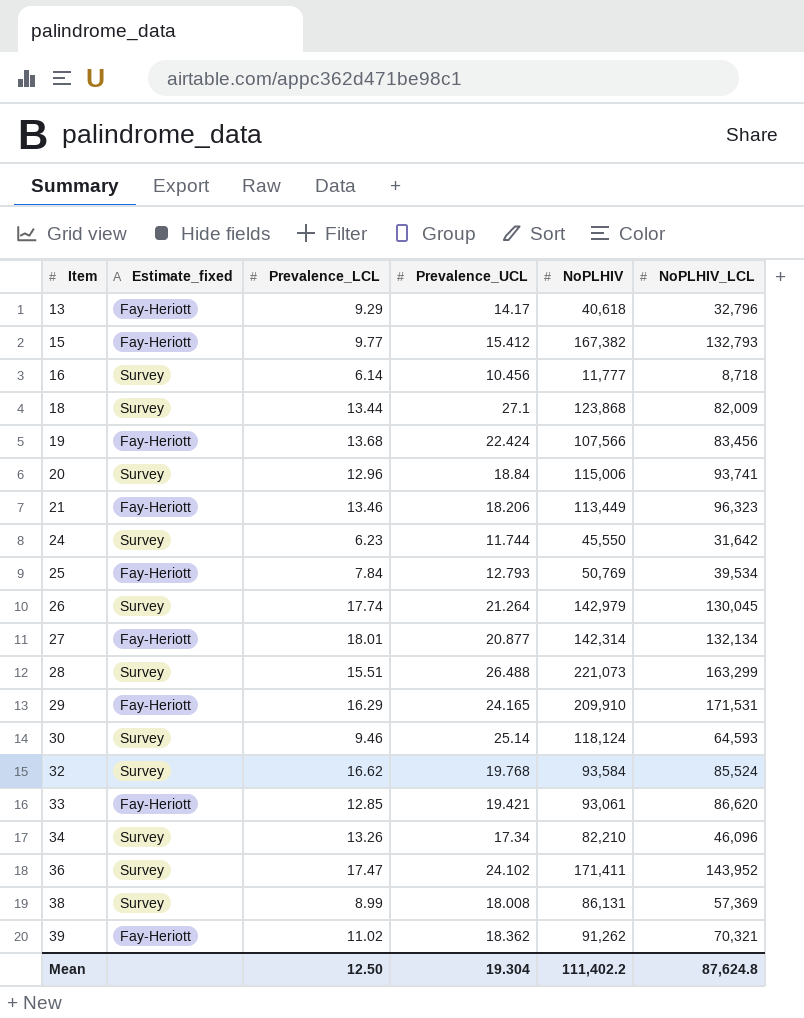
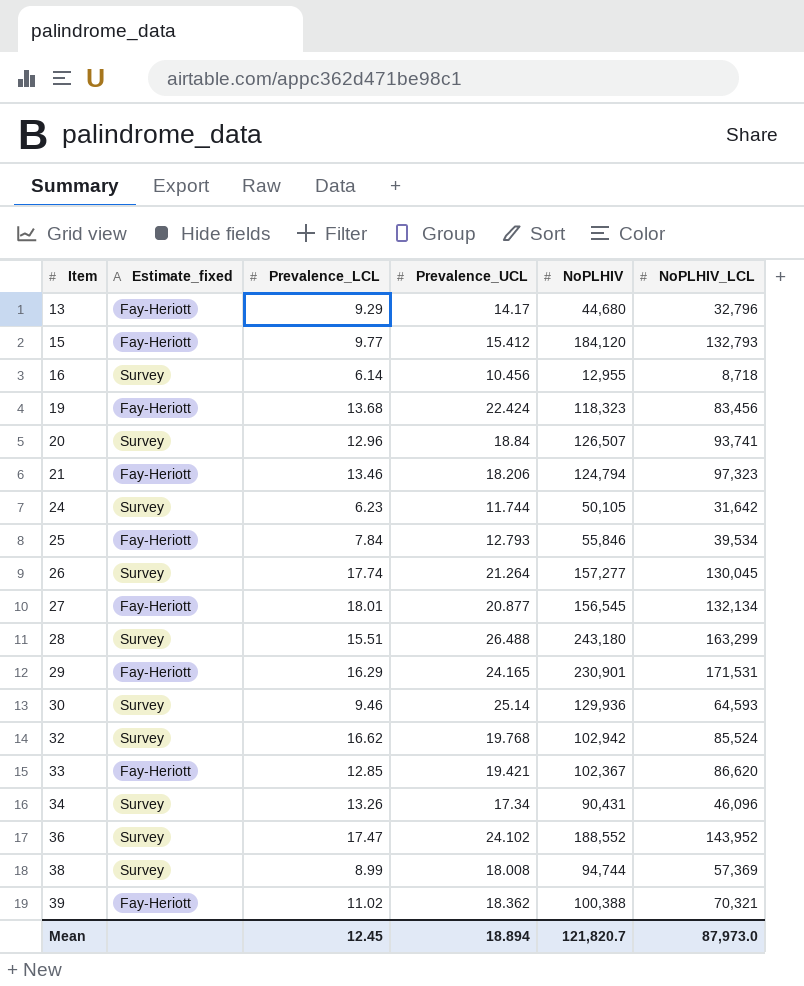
row 18: Survey | 13.44 | 27.1 | 123,868 | 82,009 -> none
13 | NoPLHIV: 40,618 -> 44,680
15 | NoPLHIV: 167,382 -> 184,120
16 | NoPLHIV: 11,777 -> 12,955
19 | NoPLHIV: 107,566 -> 118,323
20 | NoPLHIV: 115,006 -> 126,507
21 | NoPLHIV: 113,449 -> 124,794
21 | NoPLHIV_LCL: 96,323 -> 97,323
24 | NoPLHIV: 45,550 -> 50,105
25 | NoPLHIV: 50,769 -> 55,846
26 | NoPLHIV: 142,979 -> 157,277
27 | NoPLHIV: 142,314 -> 156,545
28 | NoPLHIV: 221,073 -> 243,180
29 | NoPLHIV: 209,910 -> 230,901
30 | NoPLHIV: 118,124 -> 129,936
32 | NoPLHIV: 93,584 -> 102,942
33 | NoPLHIV: 93,061 -> 102,367
34 | NoPLHIV: 82,210 -> 90,431
36 | NoPLHIV: 171,411 -> 188,552
38 | NoPLHIV: 86,131 -> 94,744
39 | NoPLHIV: 91,262 -> 100,388
Mean | Prevalence_LCL: 12.50 -> 12.45
Mean | Prevalence_UCL: 19.304 -> 18.894
Mean | NoPLHIV: 111,402.2 -> 121,820.7
Mean | NoPLHIV_LCL: 87,624.8 -> 87,973.0

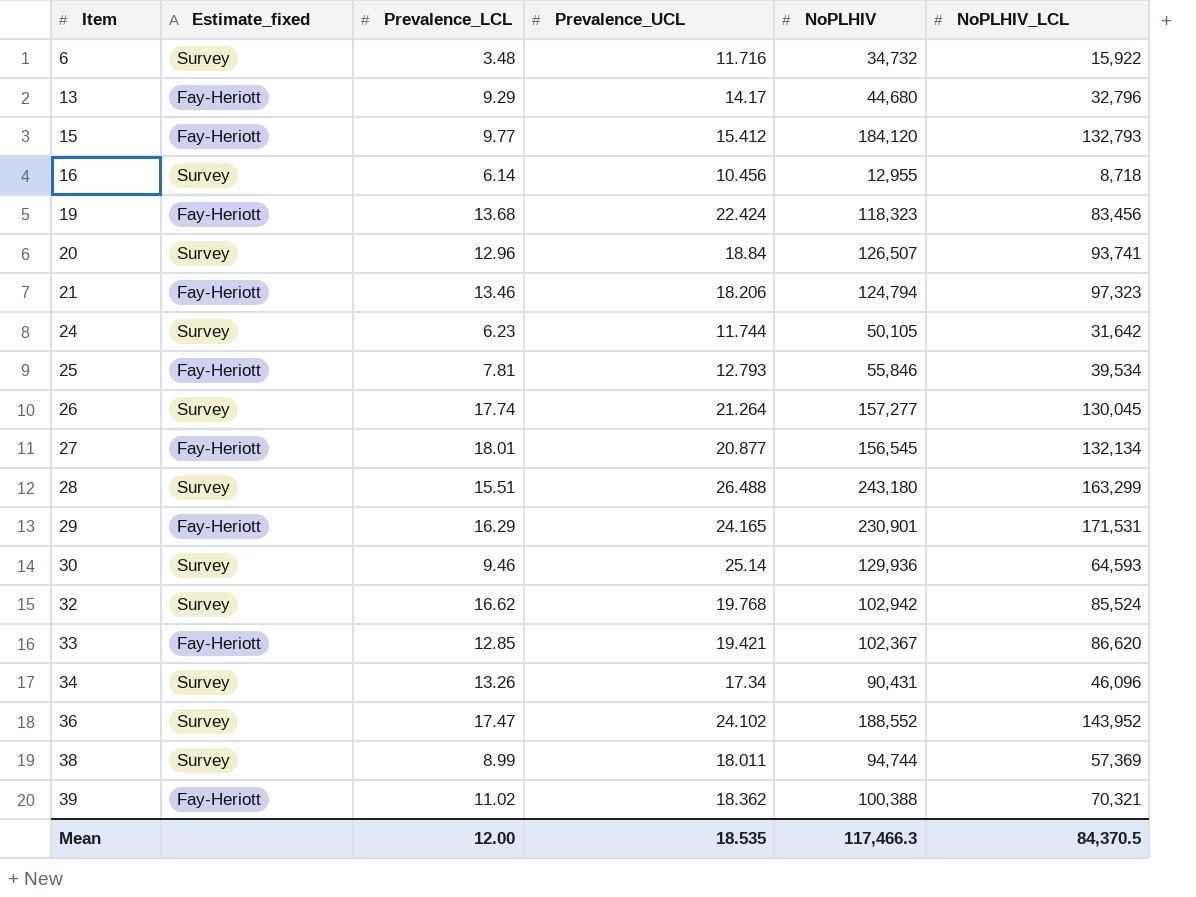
row 6: none -> Survey | 3.48 | 11.716 | 34,732 | 15,922
25 | Prevalence_LCL: 7.84 -> 7.81
38 | Prevalence_UCL: 18.008 -> 18.011
Mean | Prevalence_LCL: 12.45 -> 12.00
Mean | Prevalence_UCL: 18.894 -> 18.535
Mean | NoPLHIV: 121,820.7 -> 117,466.3
Mean | NoPLHIV_LCL: 87,973.0 -> 84,370.5

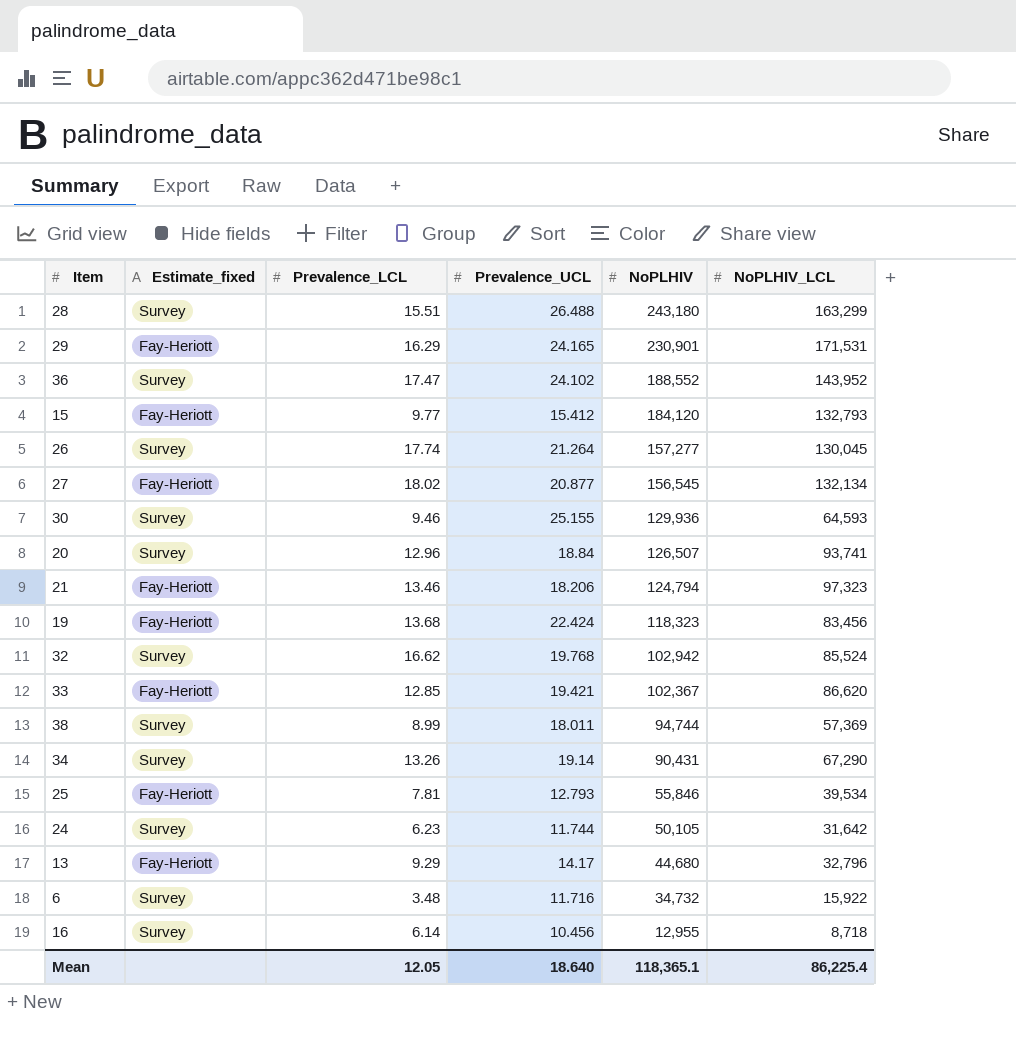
row order: Item ascending -> NoPLHIV descending
row 39: Fay-Heriott | 11.02 | 18.362 | 100,388 | 70,321 -> none
27 | Prevalence_LCL: 18.01 -> 18.02
30 | Prevalence_UCL: 25.14 -> 25.155
34 | Prevalence_UCL: 17.34 -> 19.14
34 | NoPLHIV_LCL: 46,096 -> 67,290
Mean | Prevalence_LCL: 12.00 -> 12.05
Mean | Prevalence_UCL: 18.535 -> 18.640
Mean | NoPLHIV: 117,466.3 -> 118,365.1
Mean | NoPLHIV_LCL: 84,370.5 -> 86,225.4

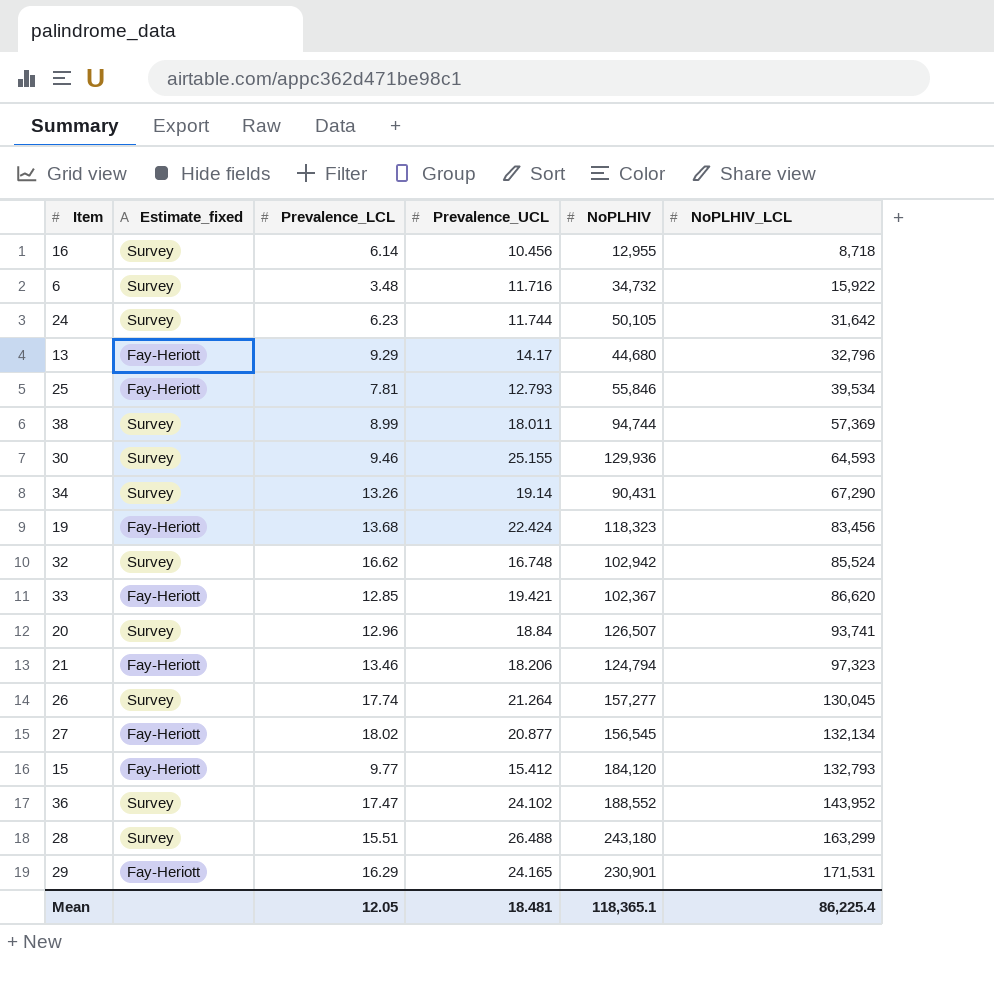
row order: NoPLHIV descending -> NoPLHIV_LCL ascending
32 | Prevalence_UCL: 19.768 -> 16.748
Mean | Prevalence_UCL: 18.640 -> 18.481

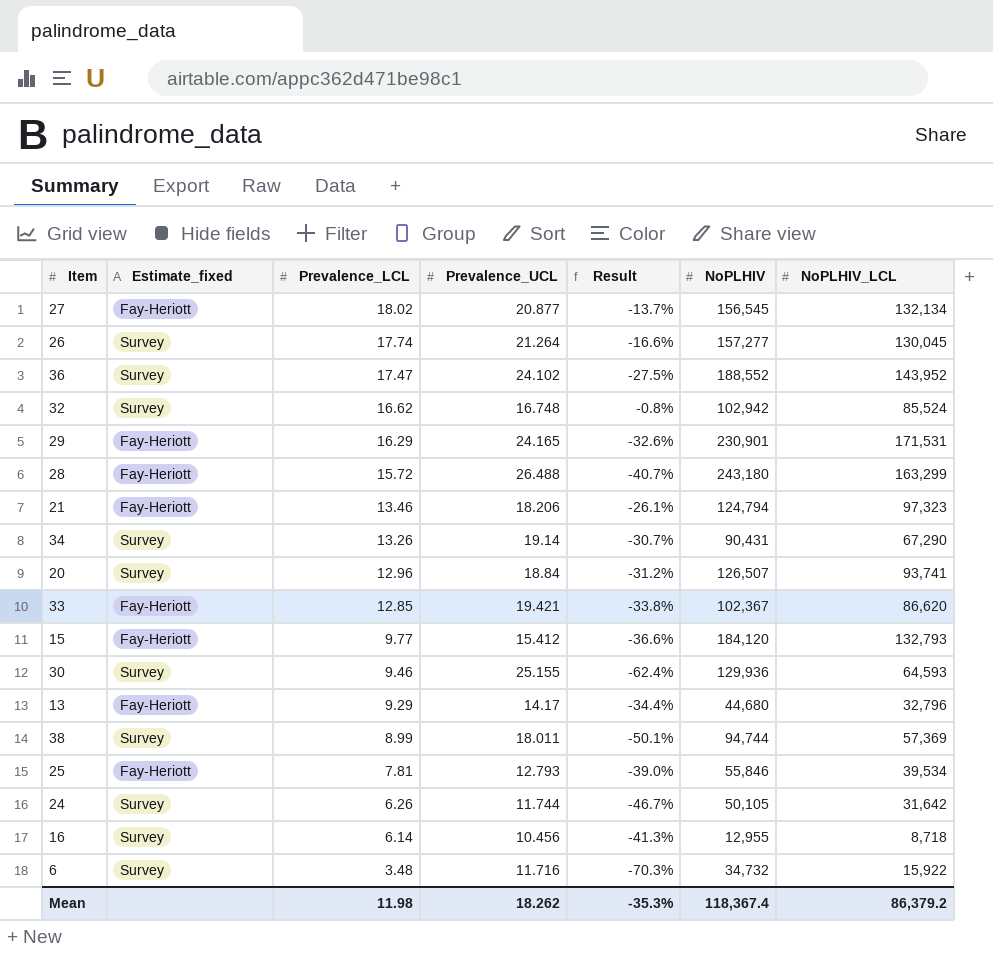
row order: NoPLHIV_LCL ascending -> Prevalence_LCL descending
column Result | formula: none -> ([Prevalence_LCL] - [Prevalence_UCL]) / [Prevalence_UCL]
row 19: Fay-Heriott | 13.68 | 22.424 | 118,323 | 83,456 -> none
28 | Estimate_fixed: Survey -> Fay-Heriott
28 | Prevalence_LCL: 15.51 -> 15.72
24 | Prevalence_LCL: 6.23 -> 6.26
Mean | Prevalence_LCL: 12.05 -> 11.98
Mean | Prevalence_UCL: 18.481 -> 18.262
Mean | NoPLHIV: 118,365.1 -> 118,367.4
Mean | NoPLHIV_LCL: 86,225.4 -> 86,379.2

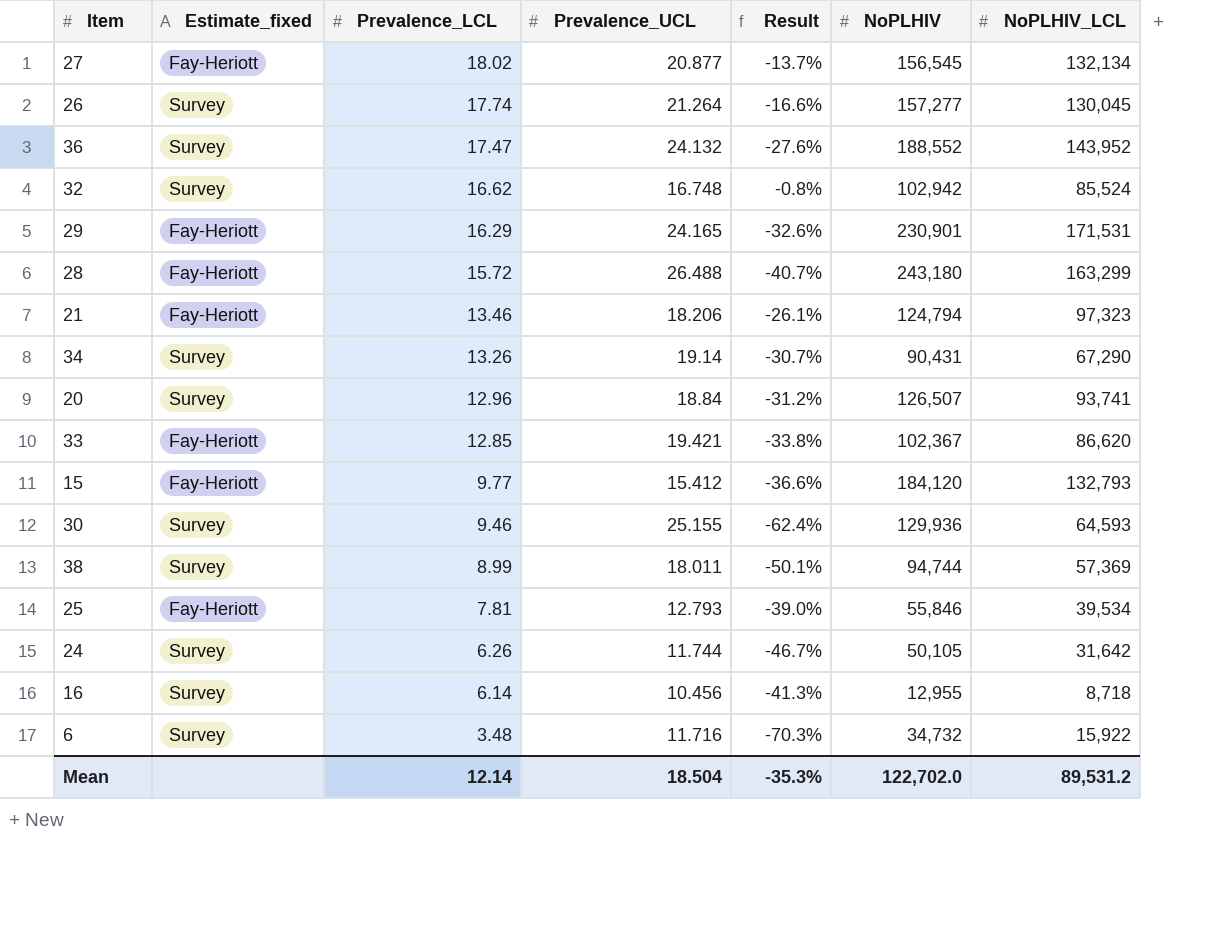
row 13: Fay-Heriott | 9.29 | 14.17 | -34.4% | 44,680 | 32,796 -> none
36 | Prevalence_UCL: 24.102 -> 24.132
36 | Result: -27.5% -> -27.6%
Mean | Prevalence_LCL: 11.98 -> 12.14
Mean | Prevalence_UCL: 18.262 -> 18.504
Mean | NoPLHIV: 118,367.4 -> 122,702.0
Mean | NoPLHIV_LCL: 86,379.2 -> 89,531.2

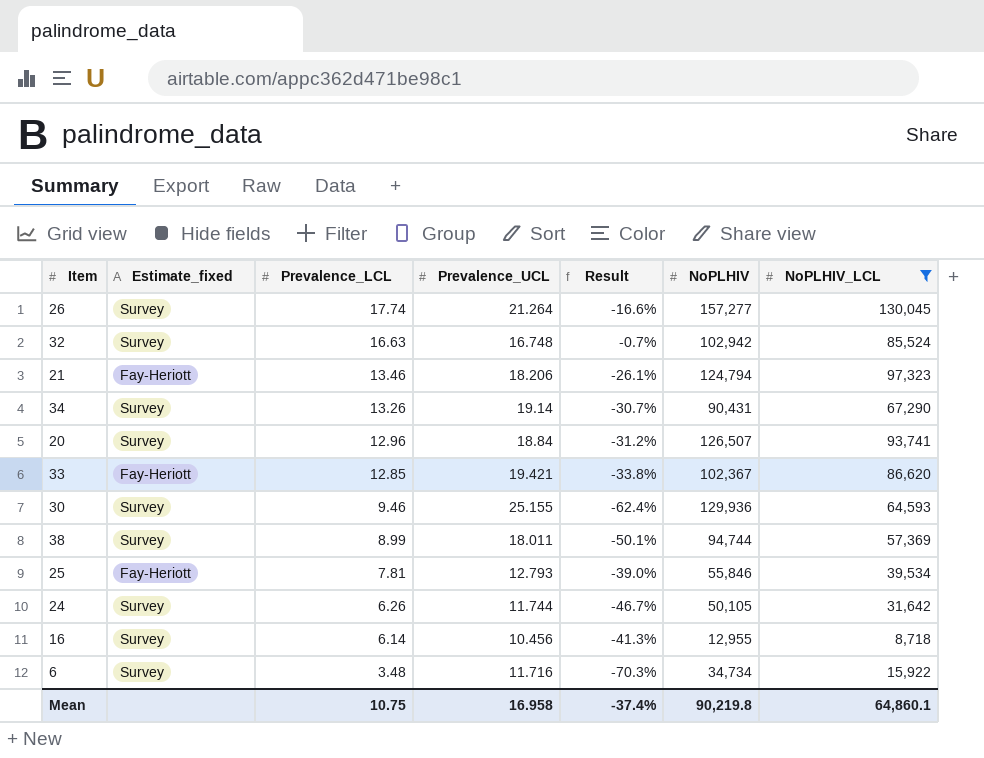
filter: none -> NoPLHIV_LCL <= 130,045
32 | Prevalence_LCL: 16.62 -> 16.63
32 | Result: -0.8% -> -0.7%
6 | NoPLHIV: 34,732 -> 34,734
Mean | Prevalence_LCL: 12.14 -> 10.75
Mean | Prevalence_UCL: 18.504 -> 16.958
Mean | Result: -35.3% -> -37.4%
Mean | NoPLHIV: 122,702.0 -> 90,219.8
Mean | NoPLHIV_LCL: 89,531.2 -> 64,860.1

